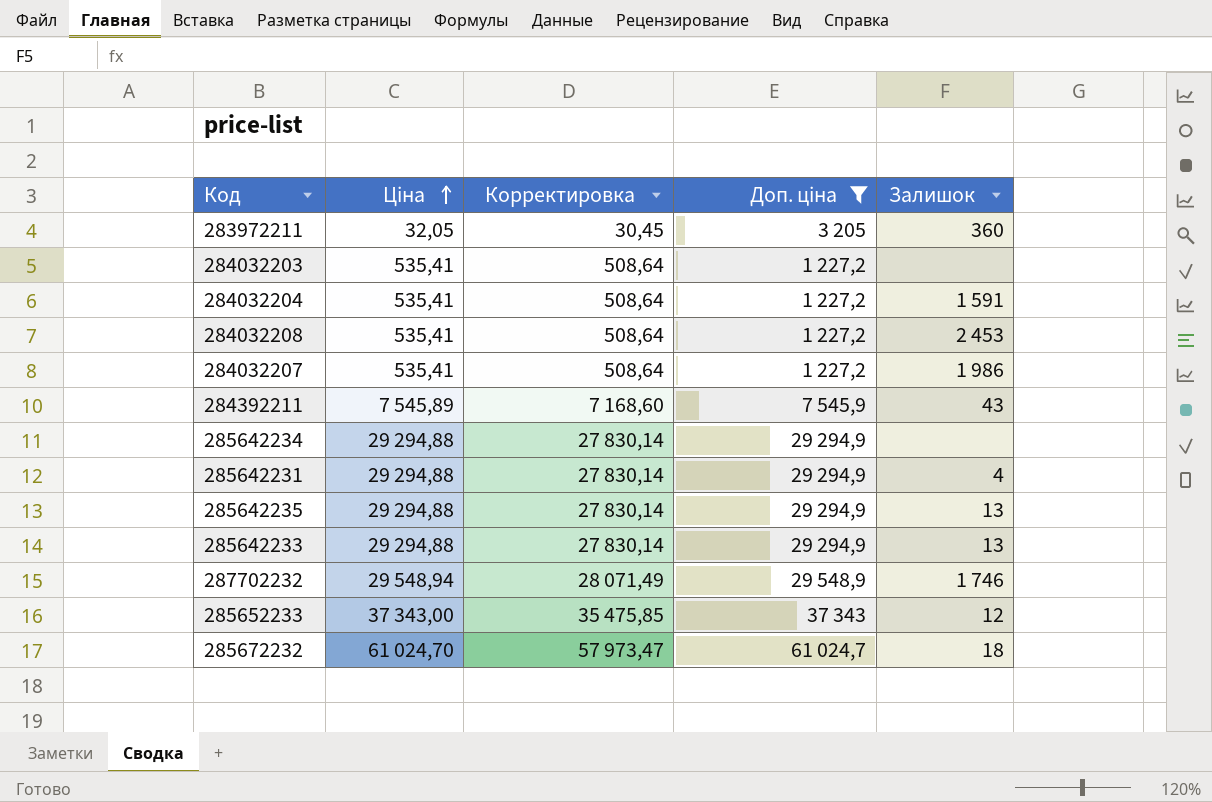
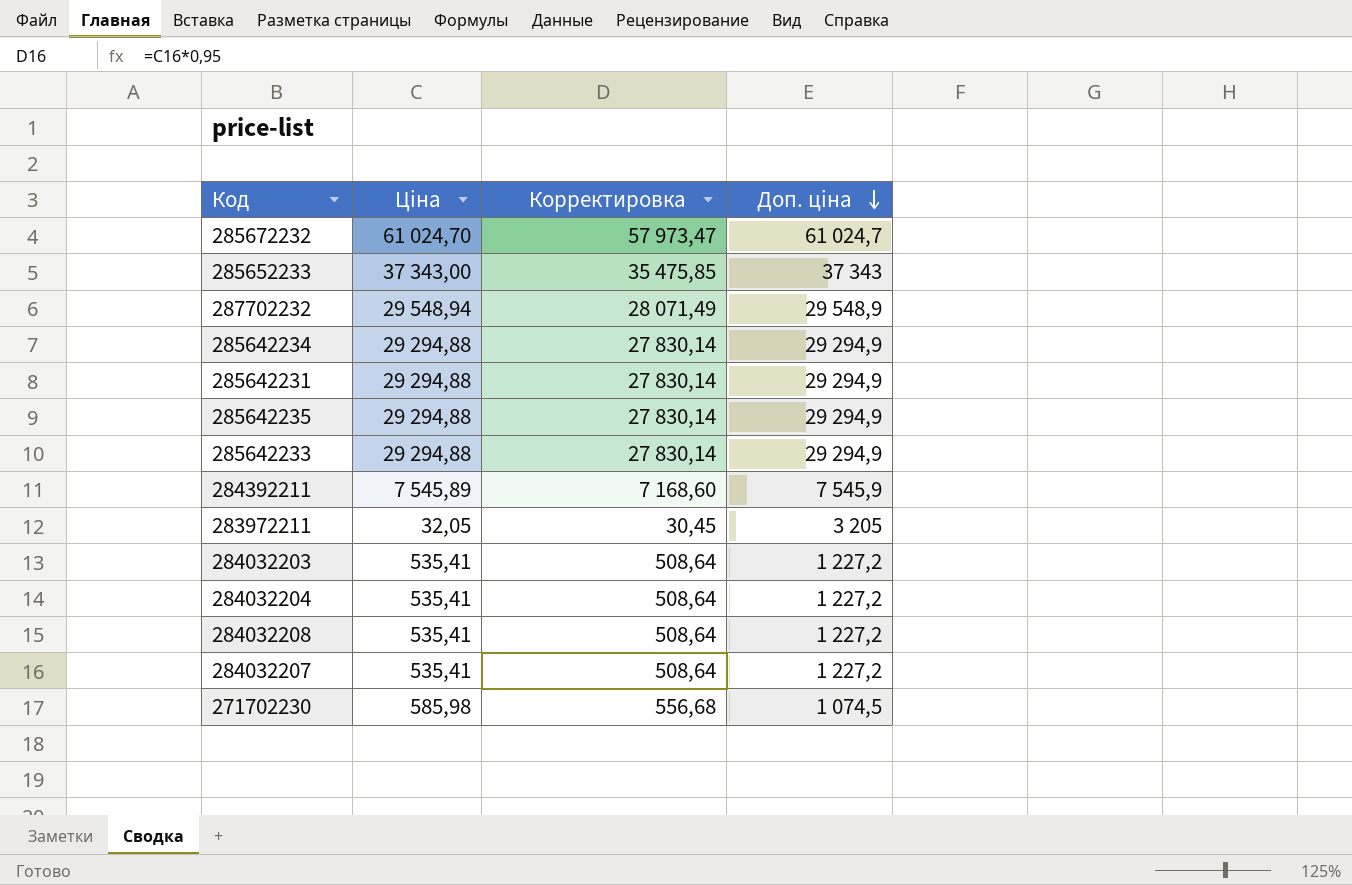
filter: Доп. ціна != 1 074,5 -> none
row order: Ціна ascending -> Доп. ціна descending
column Залишок | position: 5 -> none

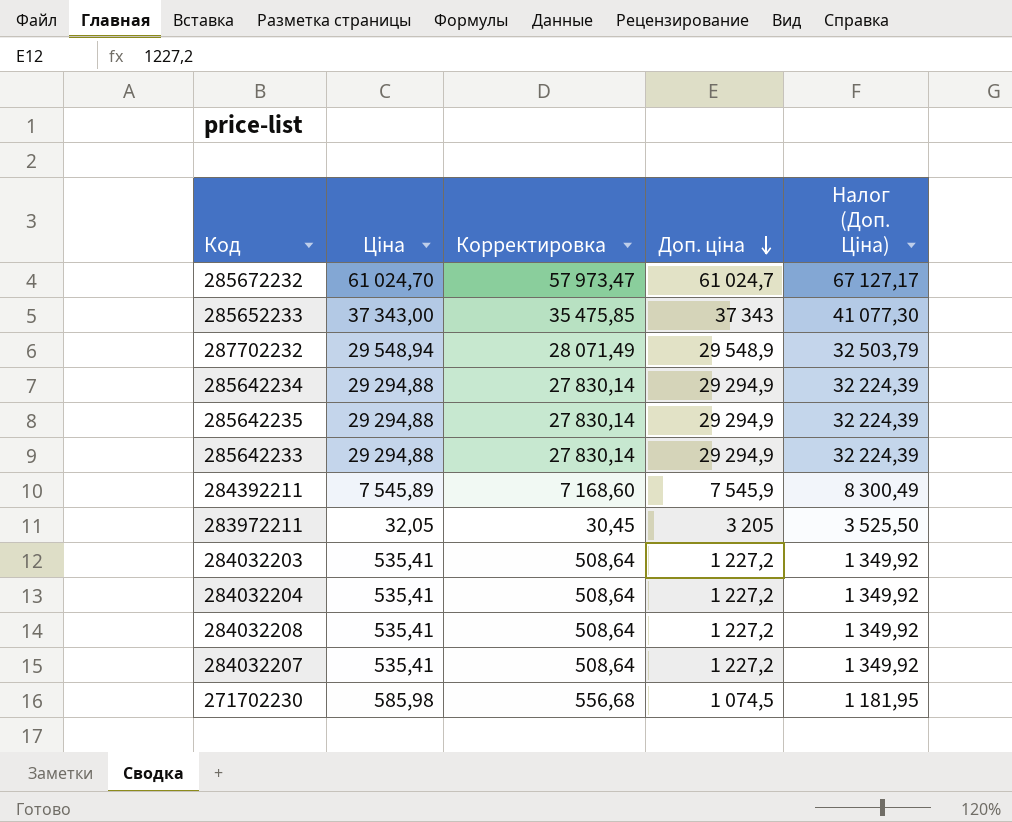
column Налог (Доп. Ціна) | formula: none -> [Доп. ціна] * 1,1
row 285642231: 29 294,88 | 27 830,14 | 29 294,9 -> none

